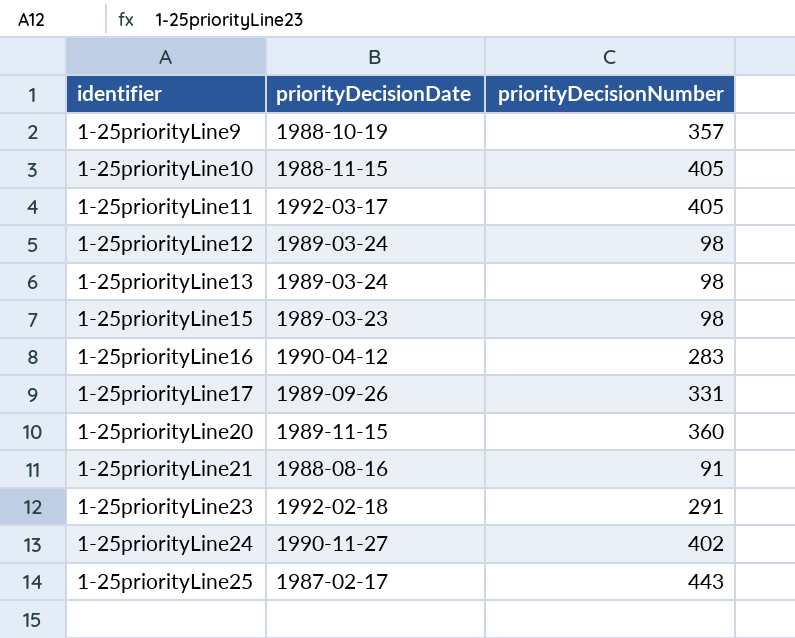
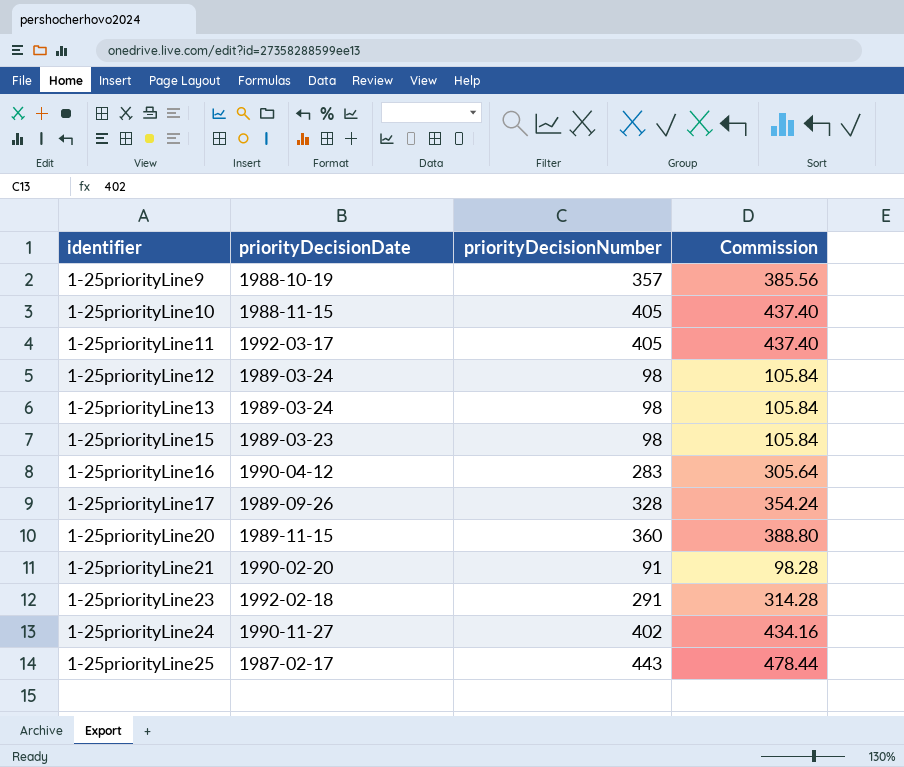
column Commission | formula: none -> [priorityDecisionNumber] * 1.08
1-25priorityLine17 | priorityDecisionNumber: 331 -> 328
1-25priorityLine21 | priorityDecisionDate: 1988-08-16 -> 1990-02-20

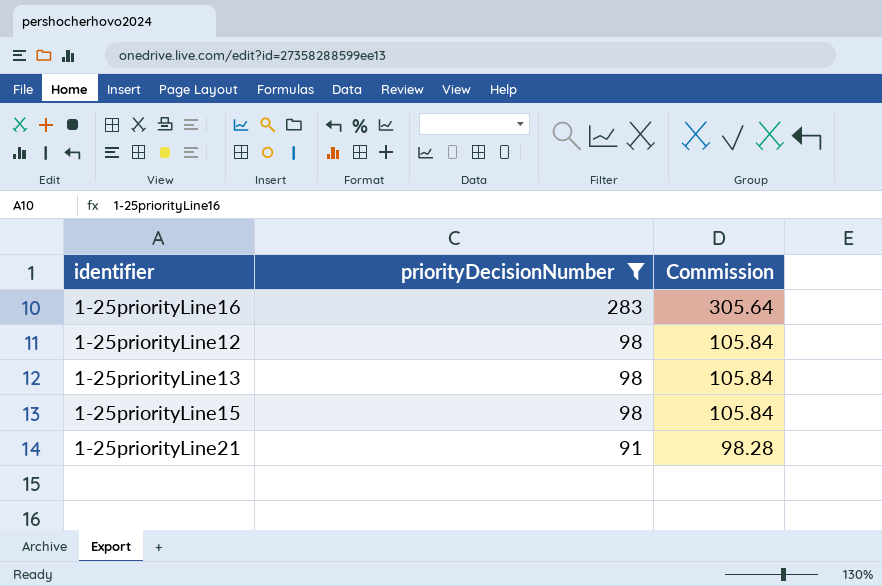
filter: none -> priorityDecisionNumber <= 283
row order: identifier ascending -> priorityDecisionNumber descending
column priorityDecisionDate | position: 2 -> none

